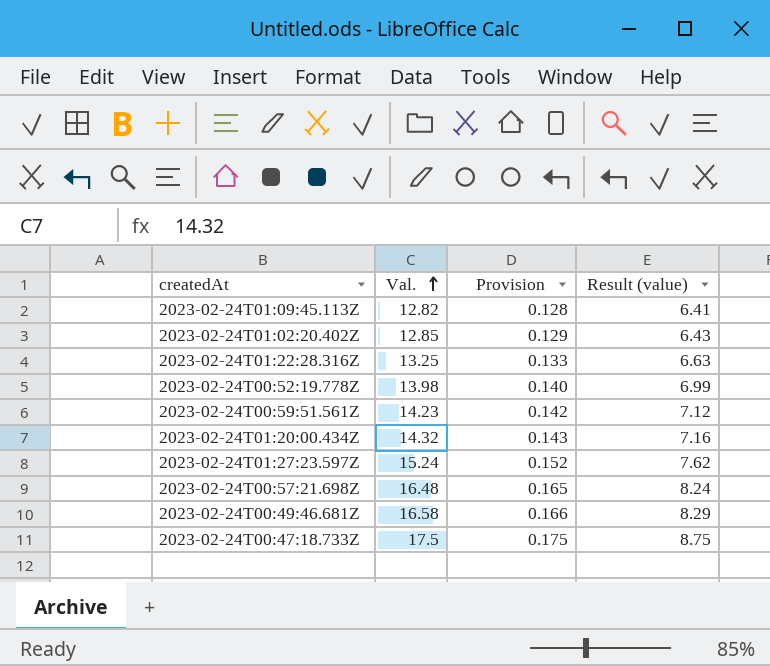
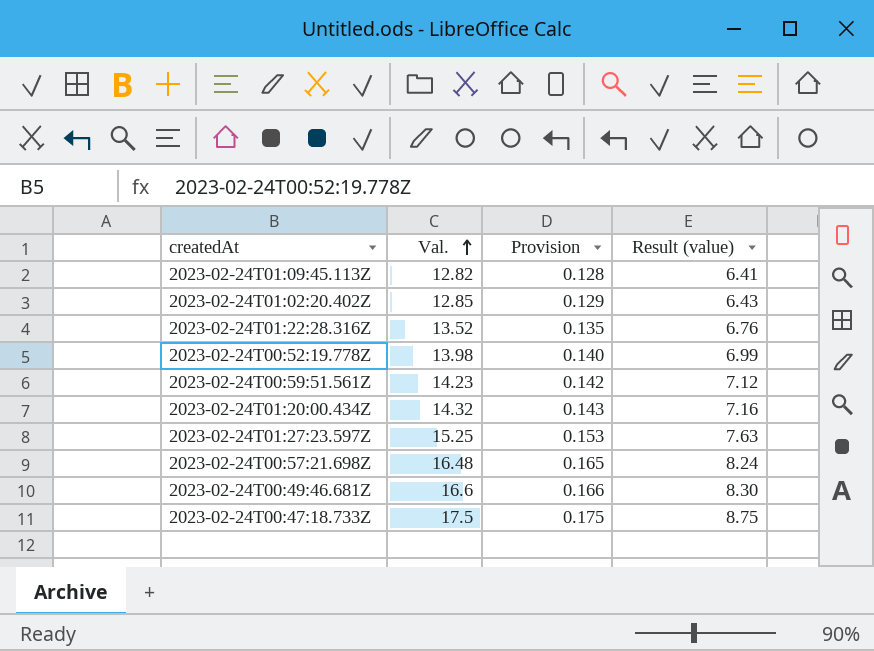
2023-02-24T01:22:28.316Z | Val.: 13.25 -> 13.52
2023-02-24T01:22:28.316Z | Provision: 0.133 -> 0.135
2023-02-24T01:22:28.316Z | Result (value): 6.63 -> 6.76
2023-02-24T01:27:23.597Z | Val.: 15.24 -> 15.25
2023-02-24T01:27:23.597Z | Provision: 0.152 -> 0.153
2023-02-24T01:27:23.597Z | Result (value): 7.62 -> 7.63
2023-02-24T00:49:46.681Z | Val.: 16.58 -> 16.6
2023-02-24T00:49:46.681Z | Result (value): 8.29 -> 8.30

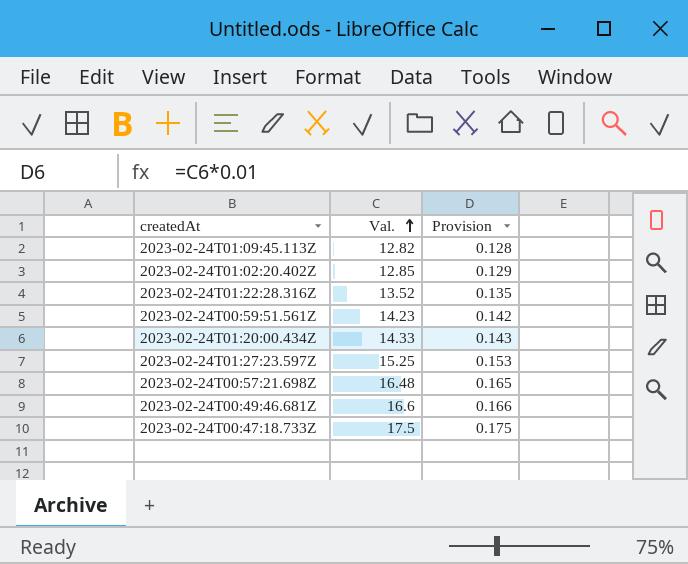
column Result (value) | formula: [Val.] * 0.5 -> none
row 2023-02-24T00:52:19.778Z: 13.98 | 0.140 | 6.99 -> none
2023-02-24T01:20:00.434Z | Val.: 14.32 -> 14.33

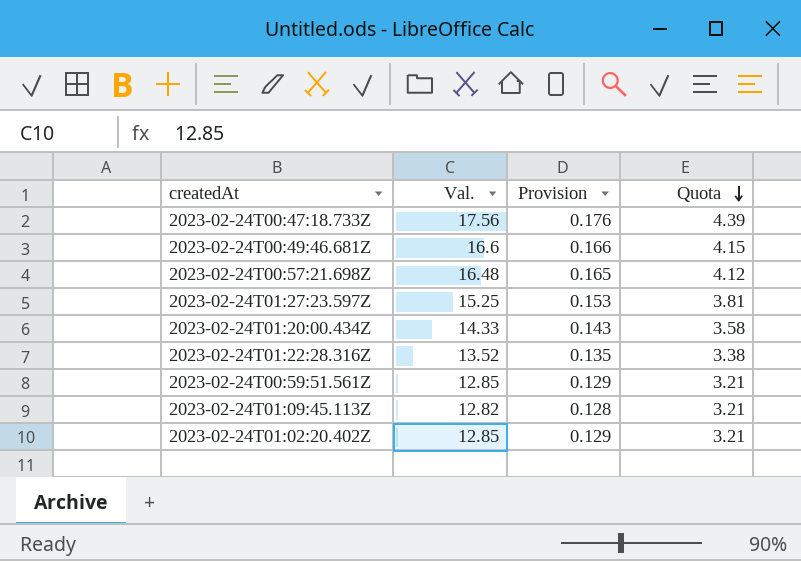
row order: Val. ascending -> Quota descending
column Quota | formula: none -> [Val.] * 0.25
2023-02-24T00:47:18.733Z | Val.: 17.5 -> 17.56
2023-02-24T00:47:18.733Z | Provision: 0.175 -> 0.176
2023-02-24T00:59:51.561Z | Val.: 14.23 -> 12.85
2023-02-24T00:59:51.561Z | Provision: 0.142 -> 0.129

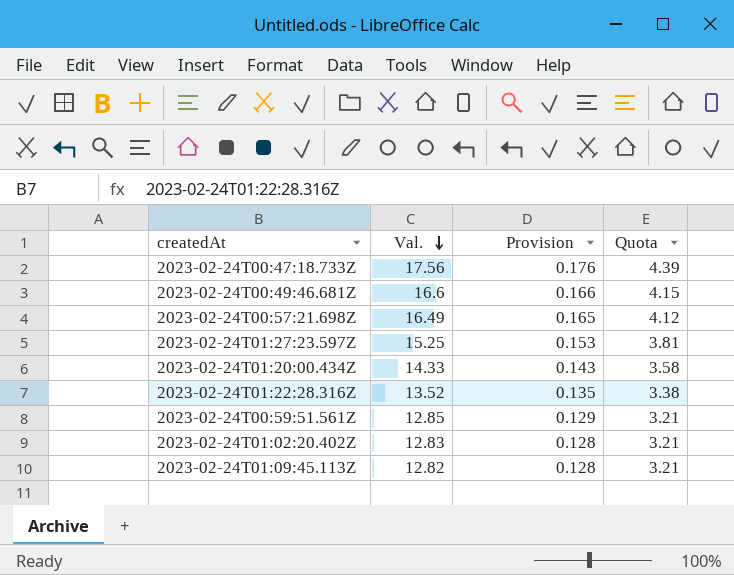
row order: Quota descending -> Val. descending
2023-02-24T00:57:21.698Z | Val.: 16.48 -> 16.49
2023-02-24T01:02:20.402Z | Val.: 12.85 -> 12.83
2023-02-24T01:02:20.402Z | Provision: 0.129 -> 0.128

